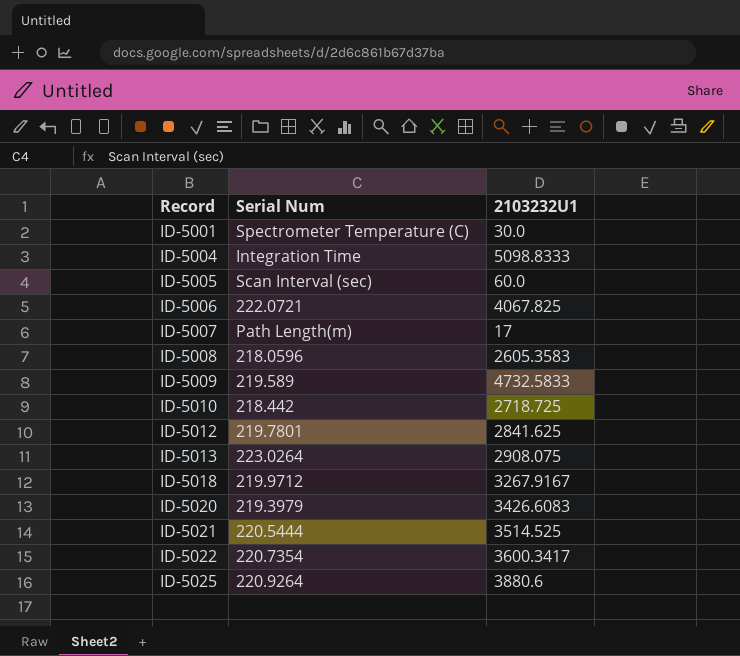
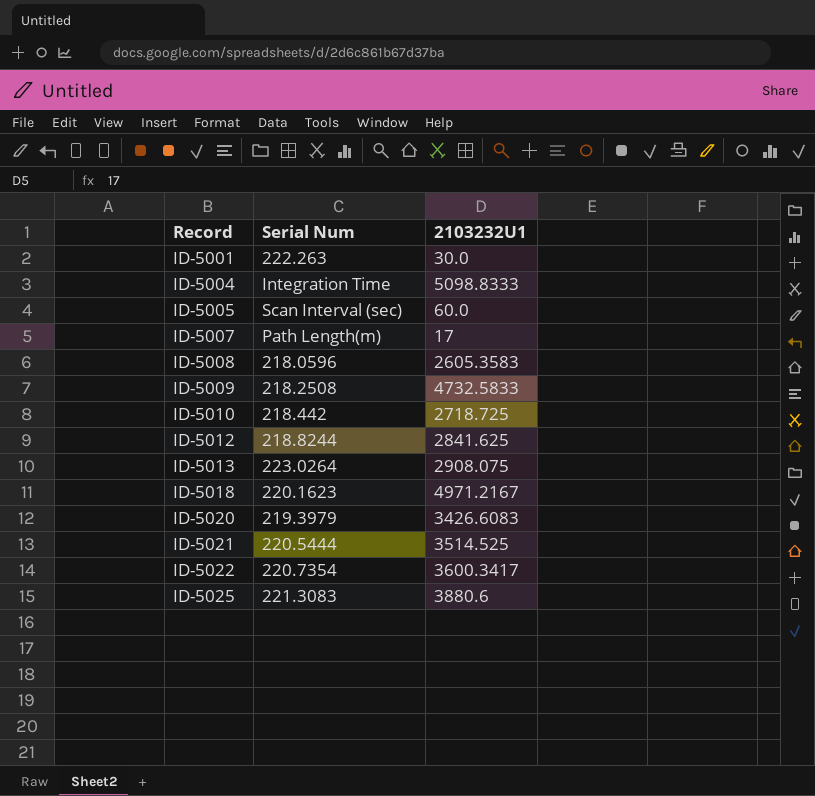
row ID-5006: 222.0721 | 4067.825 -> none
ID-5001 | Serial Num: Spectrometer Temperature (C) -> 222.263
ID-5009 | Serial Num: 219.589 -> 218.2508
ID-5012 | Serial Num: 219.7801 -> 218.8244
ID-5018 | Serial Num: 219.9712 -> 220.1623
ID-5018 | 2103232U1: 3267.9167 -> 4971.2167
ID-5025 | Serial Num: 220.9264 -> 221.3083

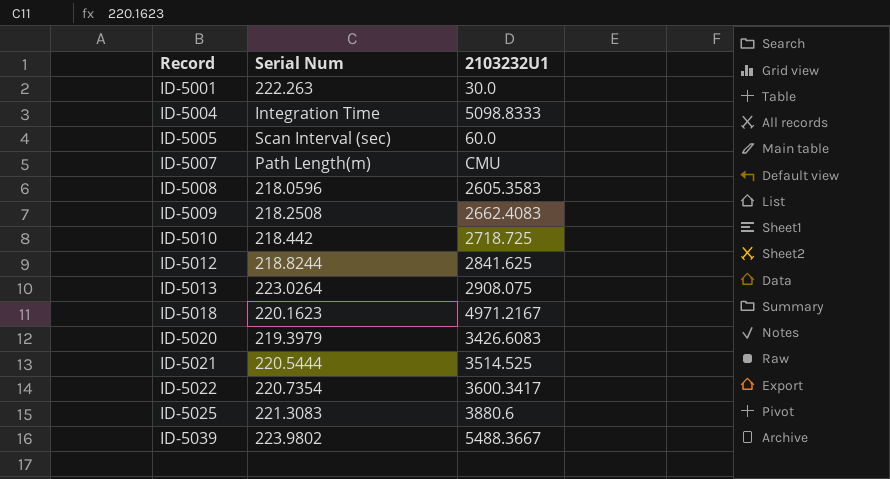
ID-5007 | 2103232U1: 17 -> CMU
ID-5009 | 2103232U1: 4732.5833 -> 2662.4083
row ID-5039: none -> 223.9802 | 5488.3667

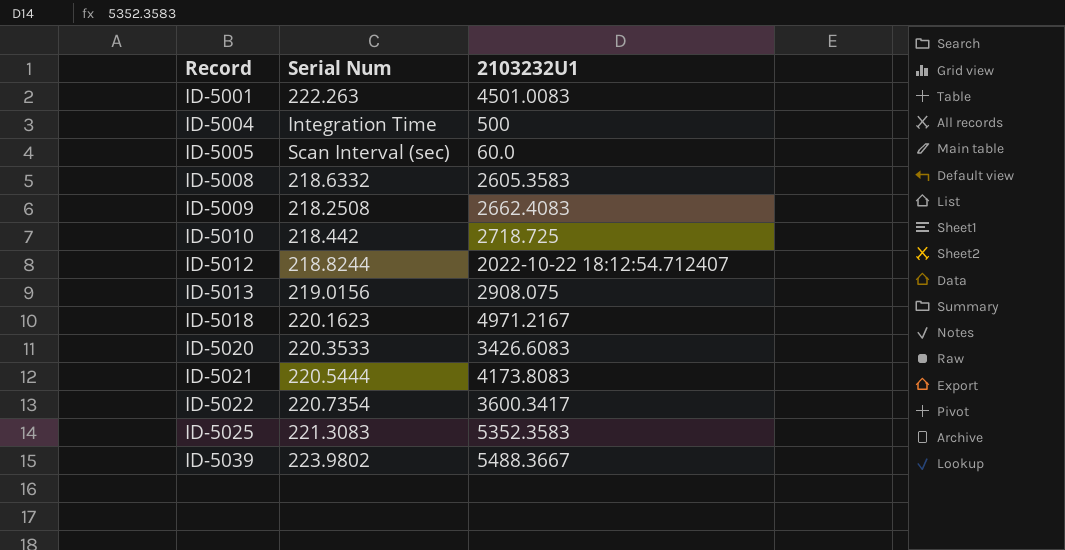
row ID-5007: Path Length(m) | CMU -> none
ID-5001 | 2103232U1: 30.0 -> 4501.0083
ID-5004 | 2103232U1: 5098.8333 -> 500
ID-5008 | Serial Num: 218.0596 -> 218.6332
ID-5012 | 2103232U1: 2841.625 -> 2022-10-22 18:12:54.712407
ID-5013 | Serial Num: 223.0264 -> 219.0156
ID-5020 | Serial Num: 219.3979 -> 220.3533
ID-5021 | 2103232U1: 3514.525 -> 4173.8083
ID-5025 | 2103232U1: 3880.6 -> 5352.3583

